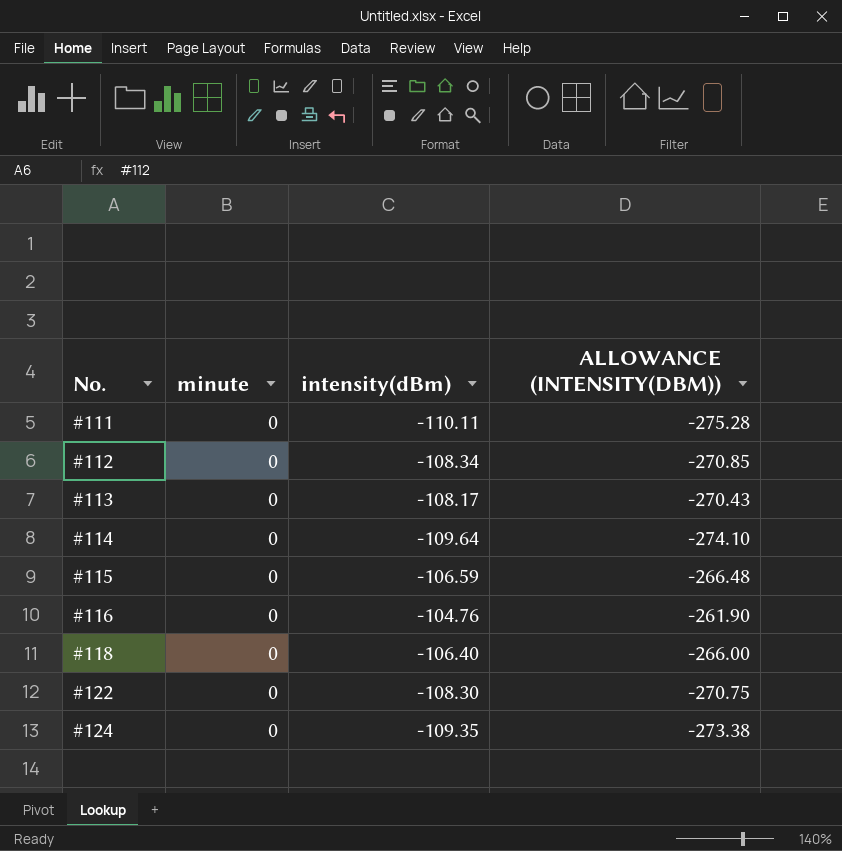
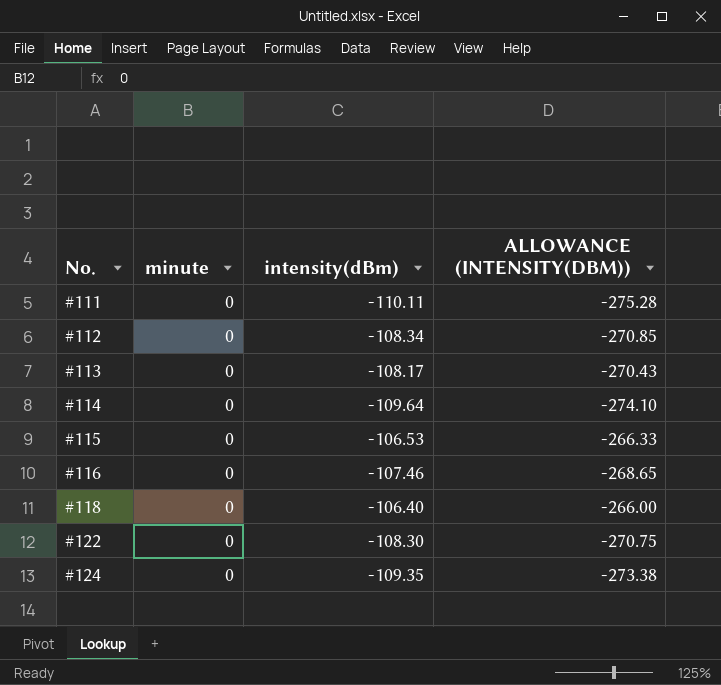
#115 | intensity(dBm): -106.59 -> -106.53
#115 | ALLOWANCE (INTENSITY(DBM)): -266.48 -> -266.33
#116 | intensity(dBm): -104.76 -> -107.46
#116 | ALLOWANCE (INTENSITY(DBM)): -261.90 -> -268.65

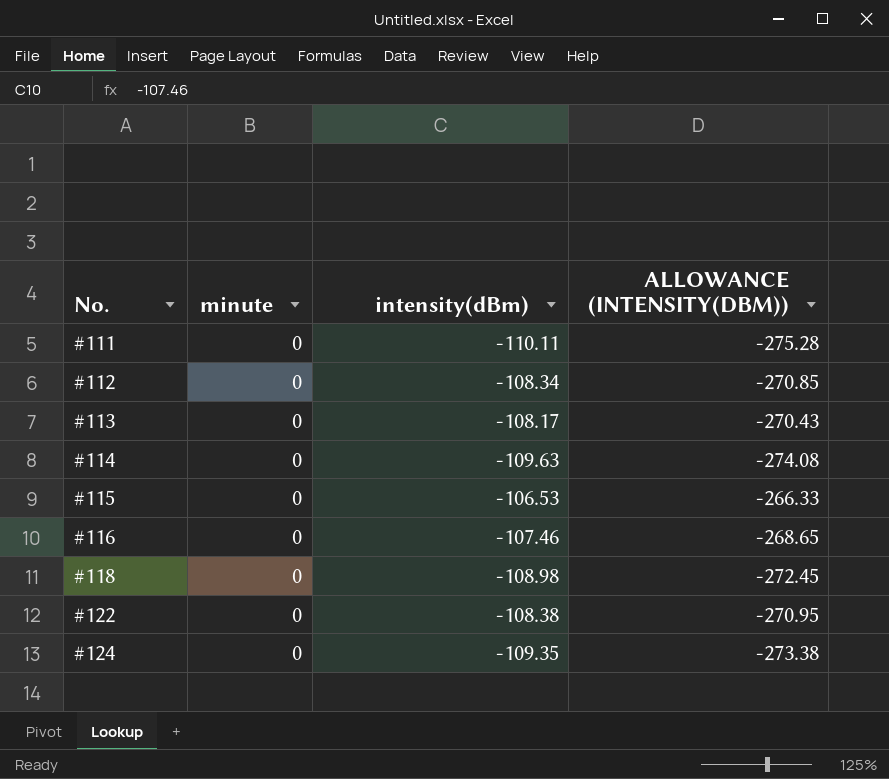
#114 | intensity(dBm): -109.64 -> -109.63
#114 | ALLOWANCE (INTENSITY(DBM)): -274.10 -> -274.08
#118 | intensity(dBm): -106.40 -> -108.98
#118 | ALLOWANCE (INTENSITY(DBM)): -266.00 -> -272.45
#122 | intensity(dBm): -108.30 -> -108.38
#122 | ALLOWANCE (INTENSITY(DBM)): -270.75 -> -270.95

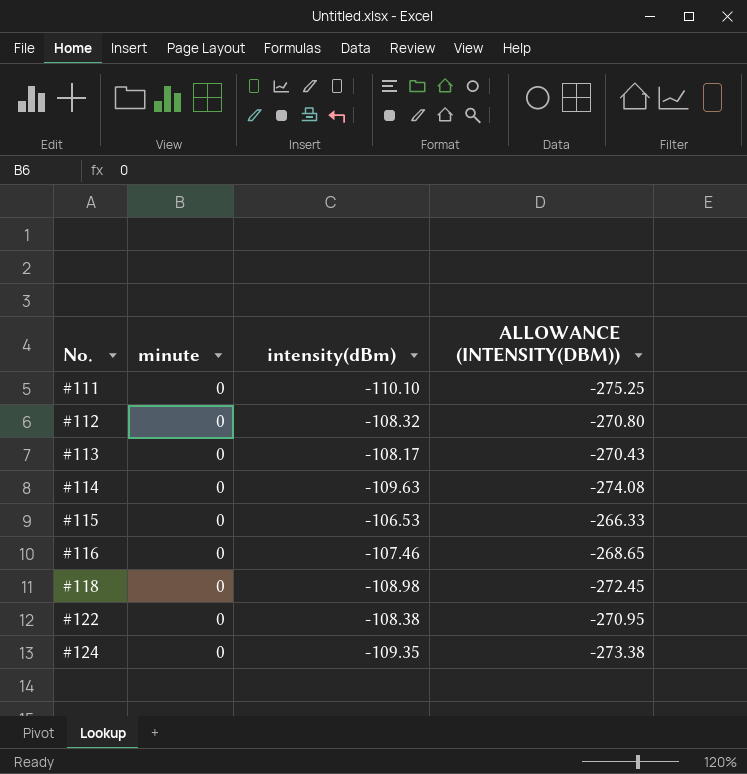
#111 | intensity(dBm): -110.11 -> -110.10
#111 | ALLOWANCE (INTENSITY(DBM)): -275.28 -> -275.25
#112 | intensity(dBm): -108.34 -> -108.32
#112 | ALLOWANCE (INTENSITY(DBM)): -270.85 -> -270.80

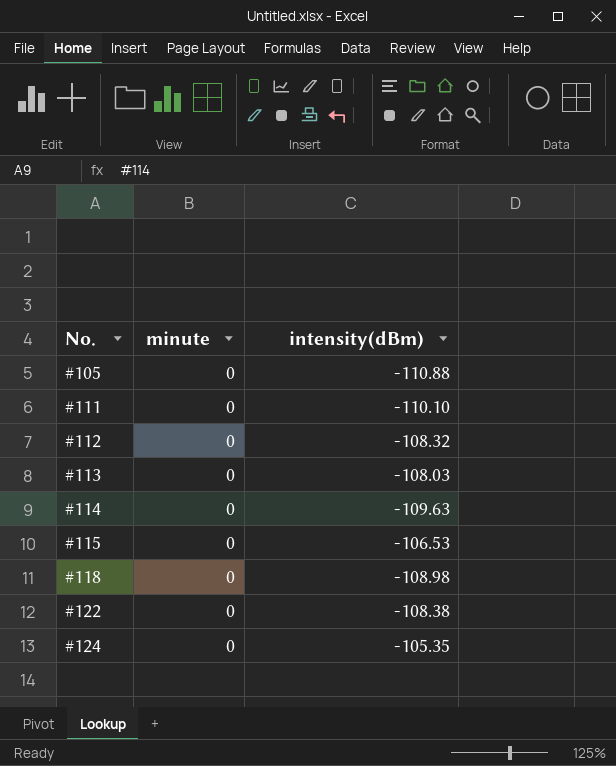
column ALLOWANCE (INTENSITY(DBM)) | formula: [intensity(dBm)] * 2.5 -> none
row #116: 0 | -107.46 | -268.65 -> none
row #105: none -> 0 | -110.88
#113 | intensity(dBm): -108.17 -> -108.03
#124 | intensity(dBm): -109.35 -> -105.35

